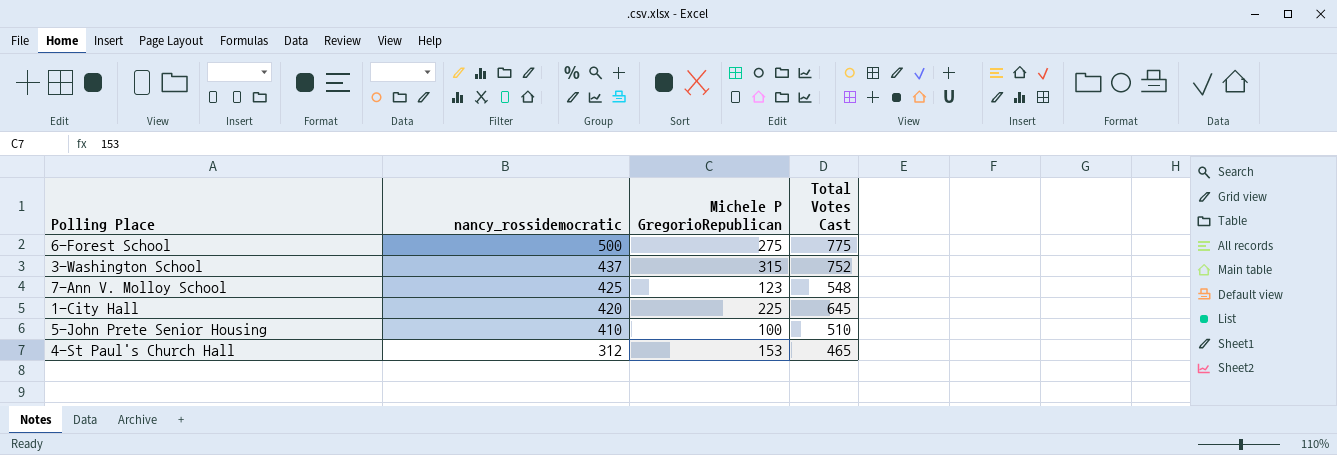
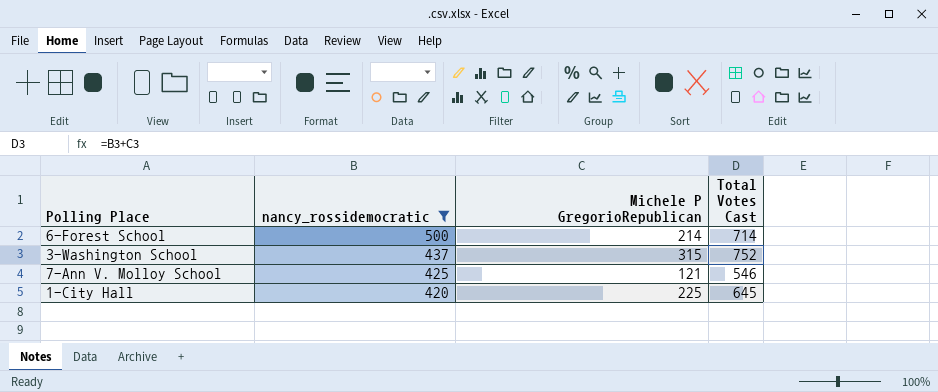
filter: none -> nancy_rossidemocratic >= 420
6-Forest School | Michele P GregorioRepublican: 275 -> 214
6-Forest School | Total Votes Cast: 775 -> 714
7-Ann V. Molloy School | Michele P GregorioRepublican: 123 -> 121
7-Ann V. Molloy School | Total Votes Cast: 548 -> 546

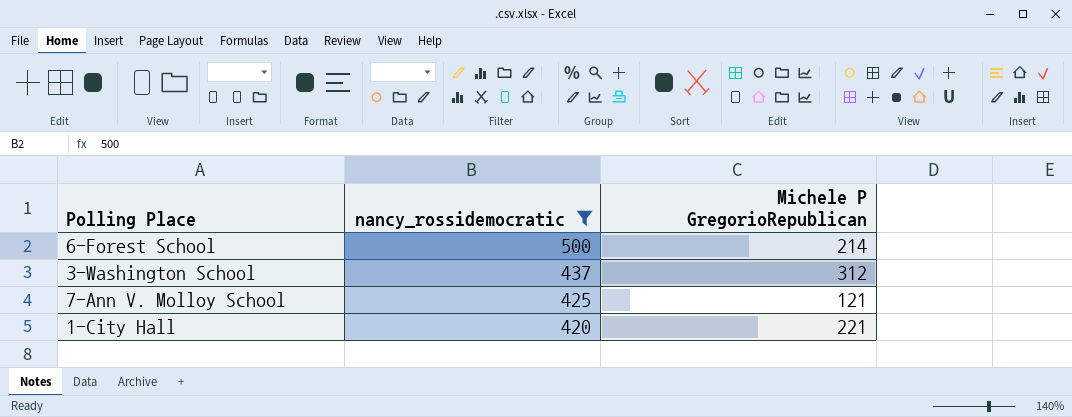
column Total Votes Cast | formula: [nancy_rossidemocratic] + [Michele P GregorioRepublican] -> none
3-Washington School | Michele P GregorioRepublican: 315 -> 312
1-City Hall | Michele P GregorioRepublican: 225 -> 221

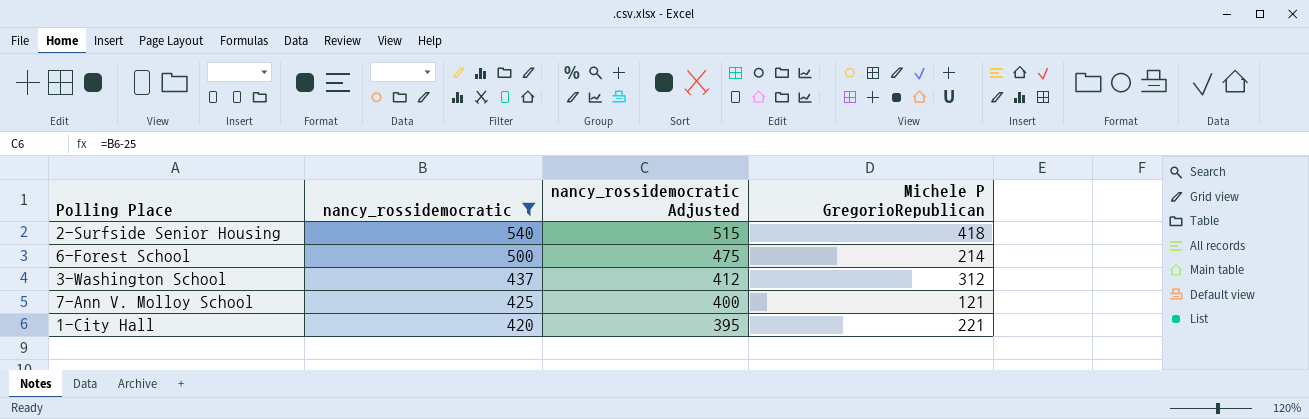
column nancy_rossidemocratic Adjusted | formula: none -> [nancy_rossidemocratic] - 25
row 2-Surfside Senior Housing: none -> 540 | 515 | 418

